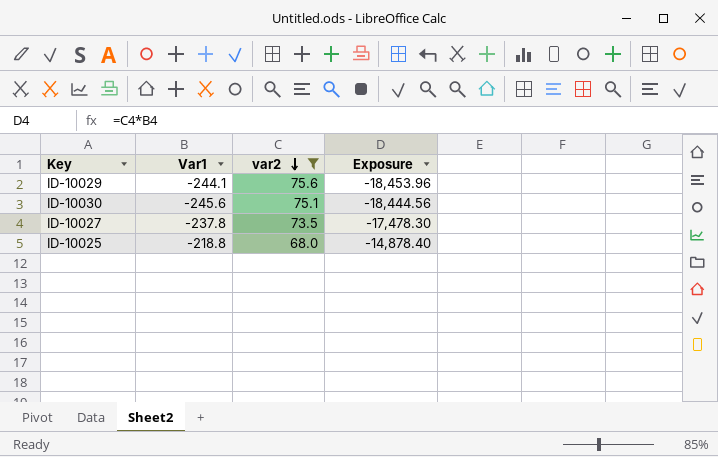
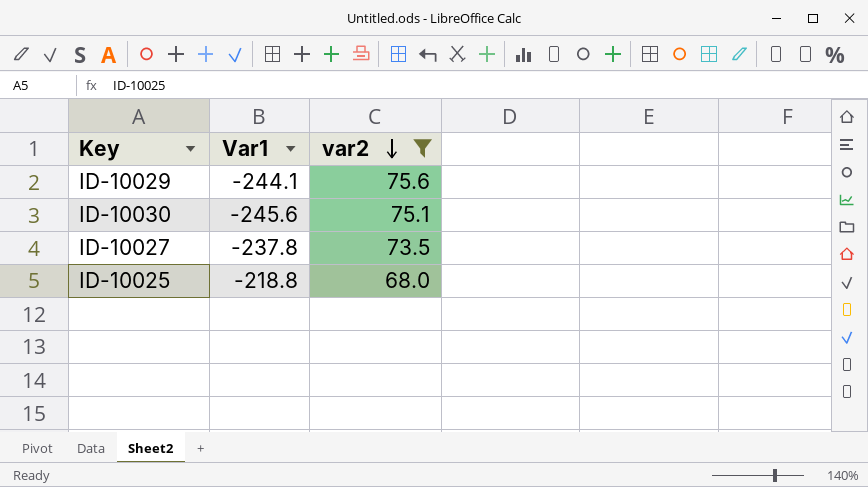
column Exposure | formula: [Var1] * [var2] -> none

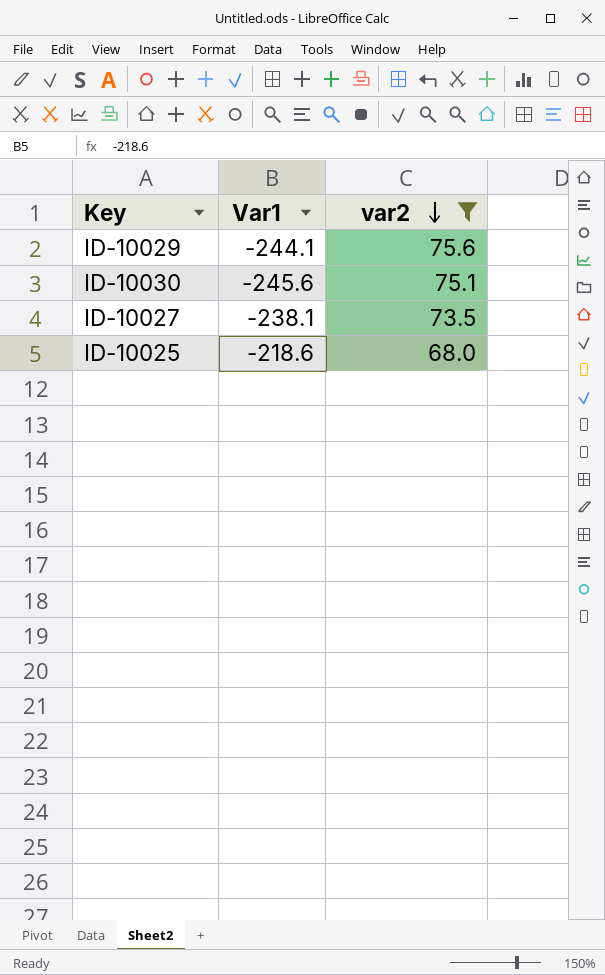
ID-10027 | Var1: -237.8 -> -238.1
ID-10025 | Var1: -218.8 -> -218.6

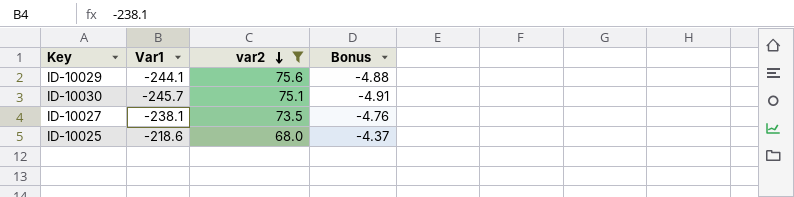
column Bonus | formula: none -> [Var1] * 0.02
ID-10030 | Var1: -245.6 -> -245.7

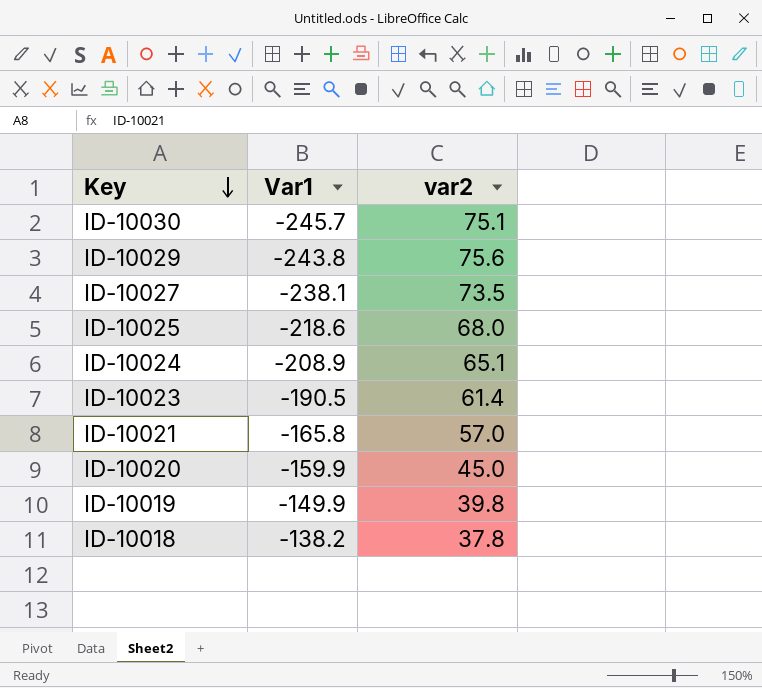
filter: var2 >= 68.0 -> none
row order: var2 descending -> Key descending
column Bonus | formula: [Var1] * 0.02 -> none
ID-10029 | Var1: -244.1 -> -243.8

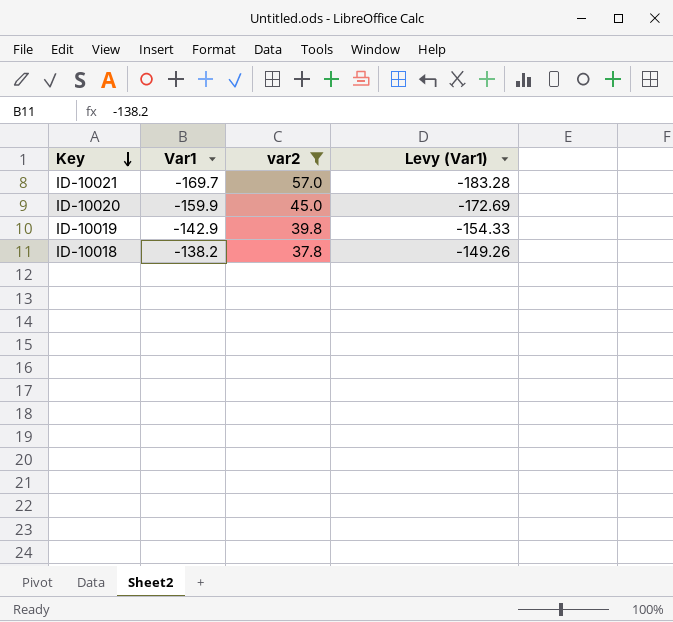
filter: none -> var2 <= 57.0
column Levy (Var1) | formula: none -> [Var1] * 1.08
ID-10021 | Var1: -165.8 -> -169.7
ID-10019 | Var1: -149.9 -> -142.9

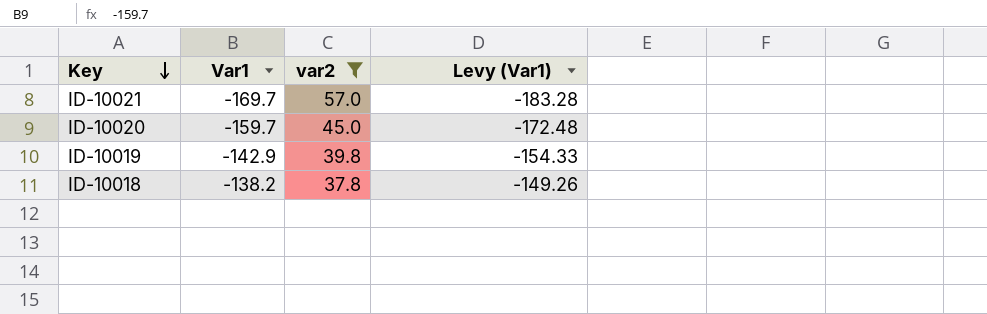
ID-10020 | Var1: -159.9 -> -159.7
ID-10020 | Levy (Var1): -172.69 -> -172.48

